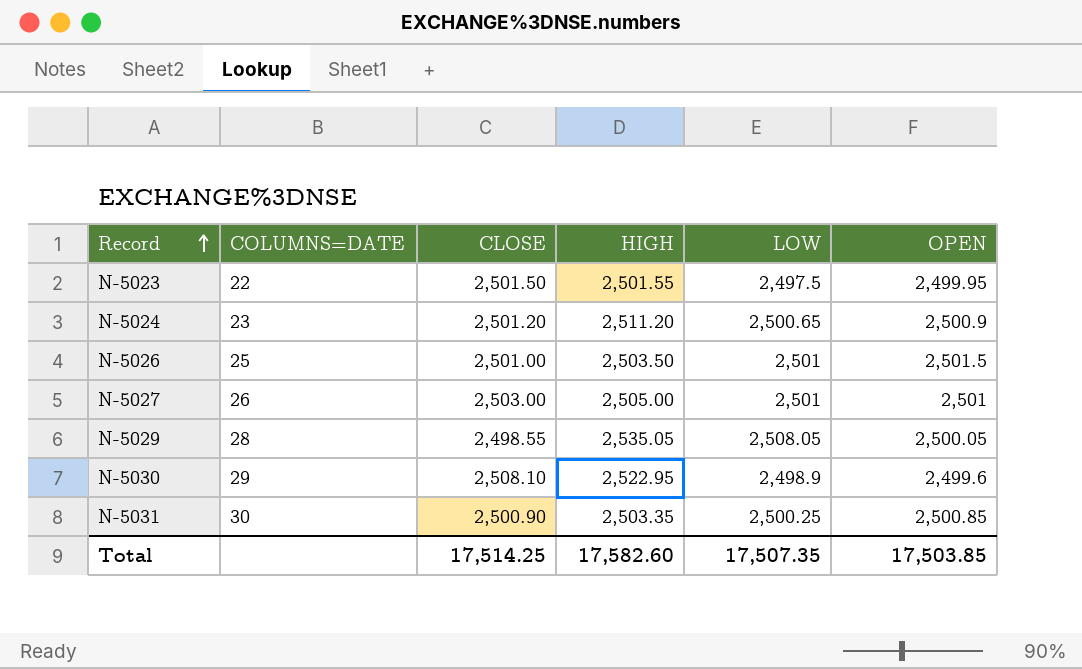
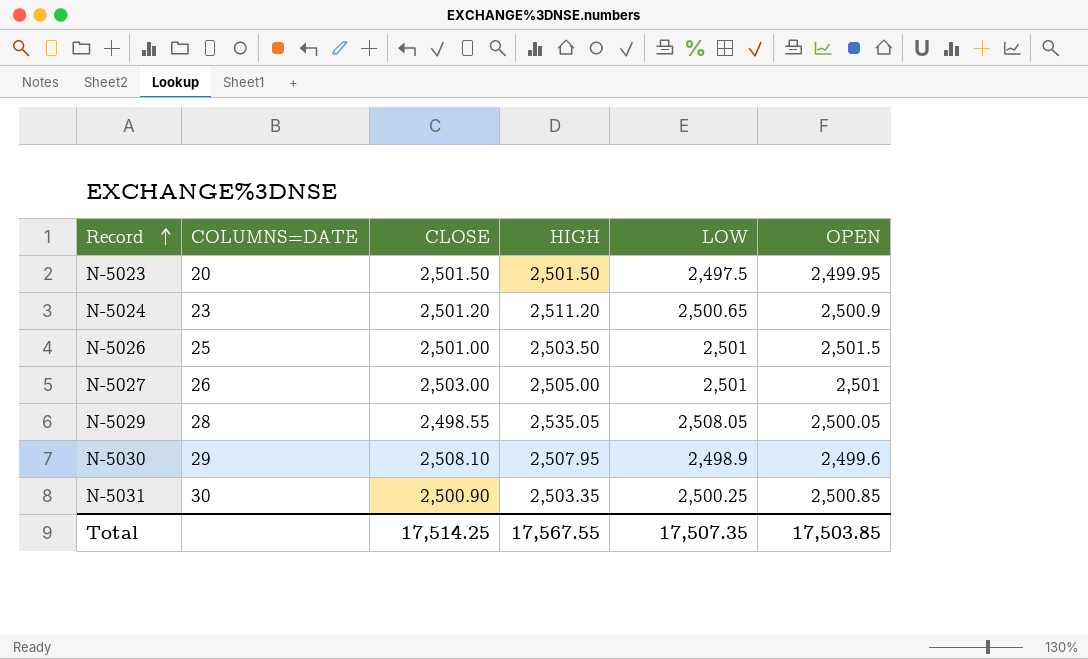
N-5023 | COLUMNS=DATE: 22 -> 20
N-5023 | HIGH: 2,501.55 -> 2,501.50
N-5030 | HIGH: 2,522.95 -> 2,507.95
Total | HIGH: 17,582.60 -> 17,567.55

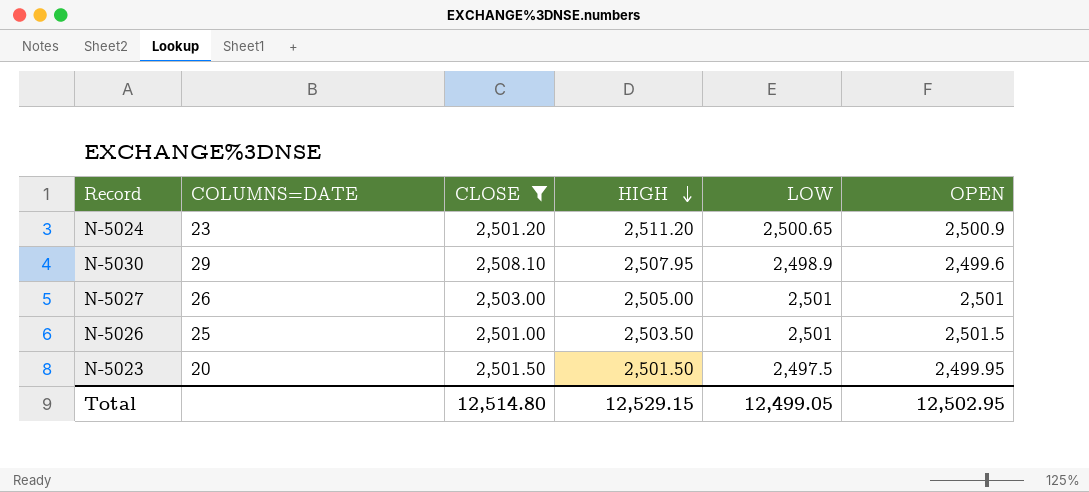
filter: none -> CLOSE >= 2,501.00
row order: Record ascending -> HIGH descending
Total | CLOSE: 17,514.25 -> 12,514.80
Total | HIGH: 17,567.55 -> 12,529.15
Total | LOW: 17,507.35 -> 12,499.05
Total | OPEN: 17,503.85 -> 12,502.95

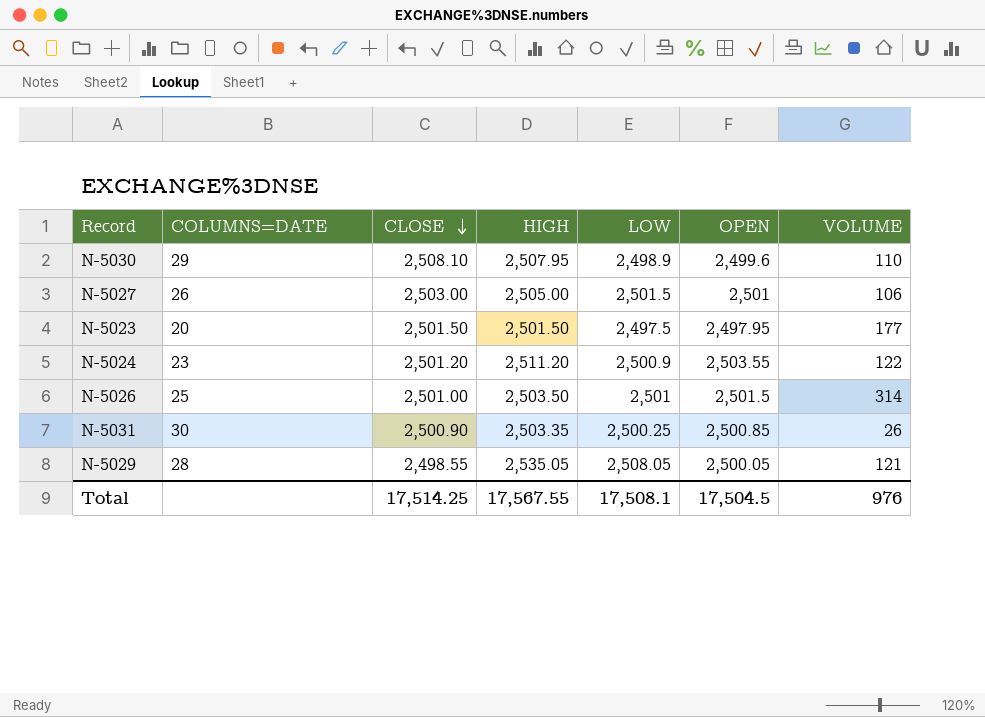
filter: CLOSE >= 2,501.00 -> none
row order: HIGH descending -> CLOSE descending
column VOLUME | position: none -> 7
N-5027 | LOW: 2,501 -> 2,501.5
N-5023 | OPEN: 2,499.95 -> 2,497.95
N-5024 | LOW: 2,500.65 -> 2,500.9
N-5024 | OPEN: 2,500.9 -> 2,503.55
Total | CLOSE: 12,514.80 -> 17,514.25
Total | HIGH: 12,529.15 -> 17,567.55
Total | LOW: 12,499.05 -> 17,508.1
Total | OPEN: 12,502.95 -> 17,504.5

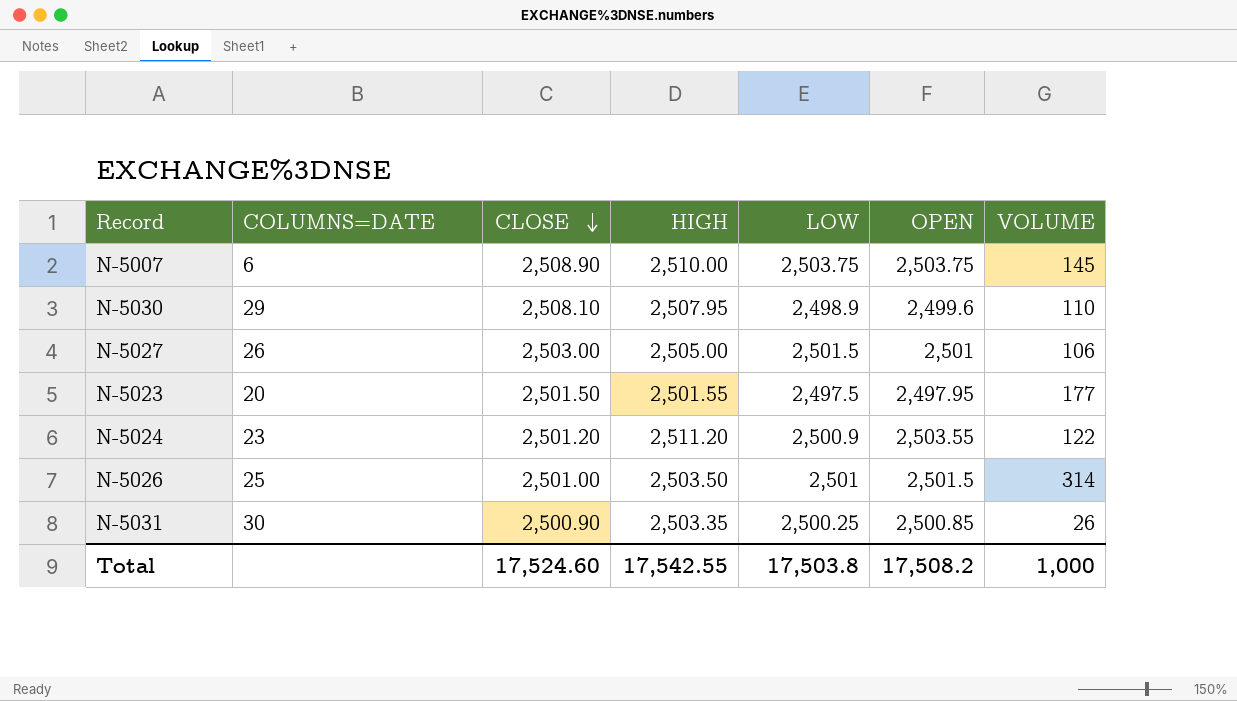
row N-5029: 28 | 2,498.55 | 2,535.05 | 2,508.05 | 2,500.05 | 121 -> none
row N-5007: none -> 6 | 2,508.90 | 2,510.00 | 2,503.75 | 2,503.75 | 145
N-5023 | HIGH: 2,501.50 -> 2,501.55
Total | CLOSE: 17,514.25 -> 17,524.60
Total | HIGH: 17,567.55 -> 17,542.55
Total | LOW: 17,508.1 -> 17,503.8
Total | OPEN: 17,504.5 -> 17,508.2
Total | VOLUME: 976 -> 1,000

